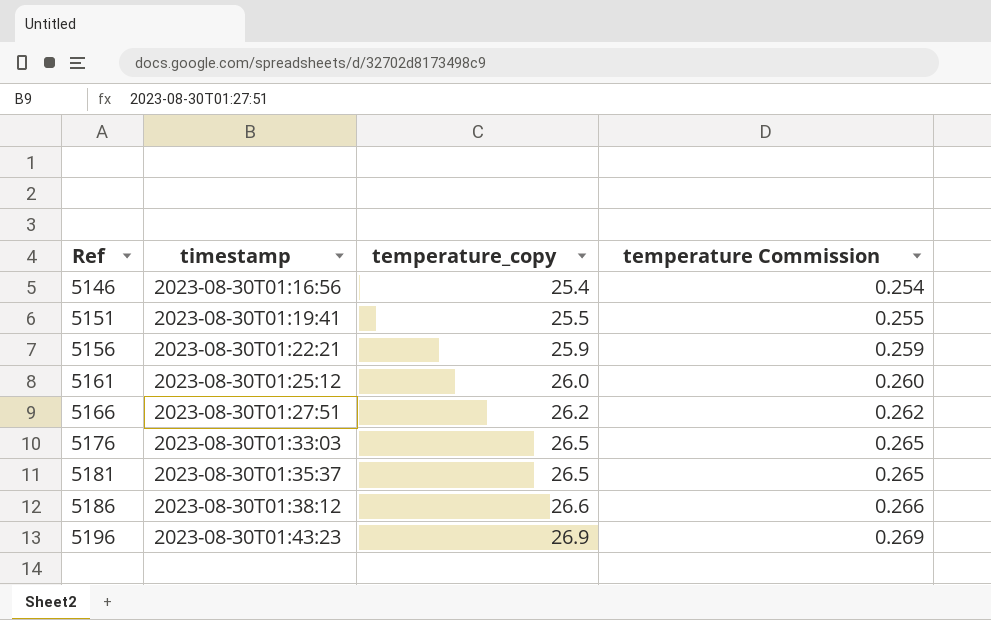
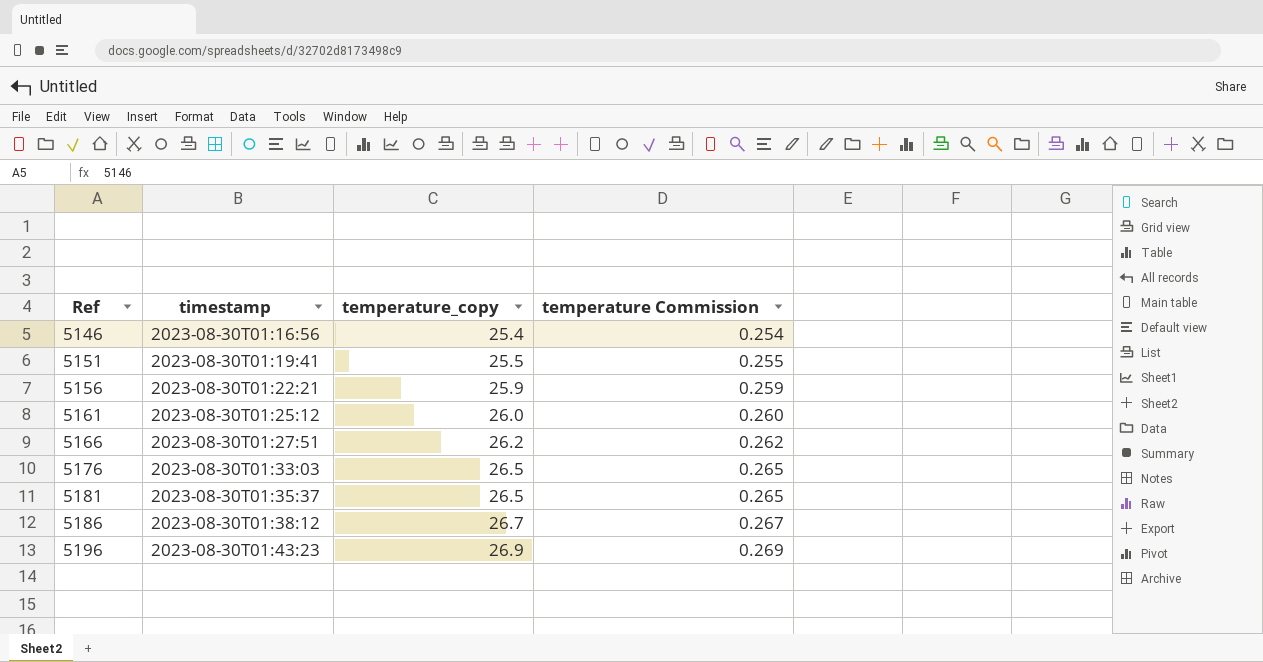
5186 | temperature_copy: 26.6 -> 26.7
5186 | temperature Commission: 0.266 -> 0.267

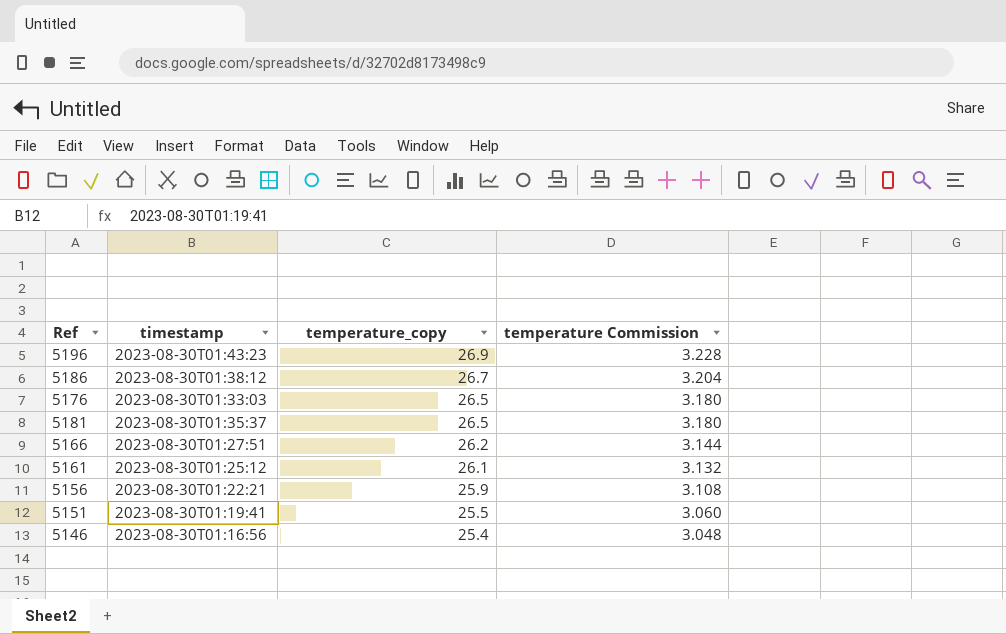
row order: Ref ascending -> temperature_copy descending
column temperature Commission | formula: [temperature_copy] * 0.01 -> [temperature_copy] * 0.12
5161 | temperature_copy: 26.0 -> 26.1

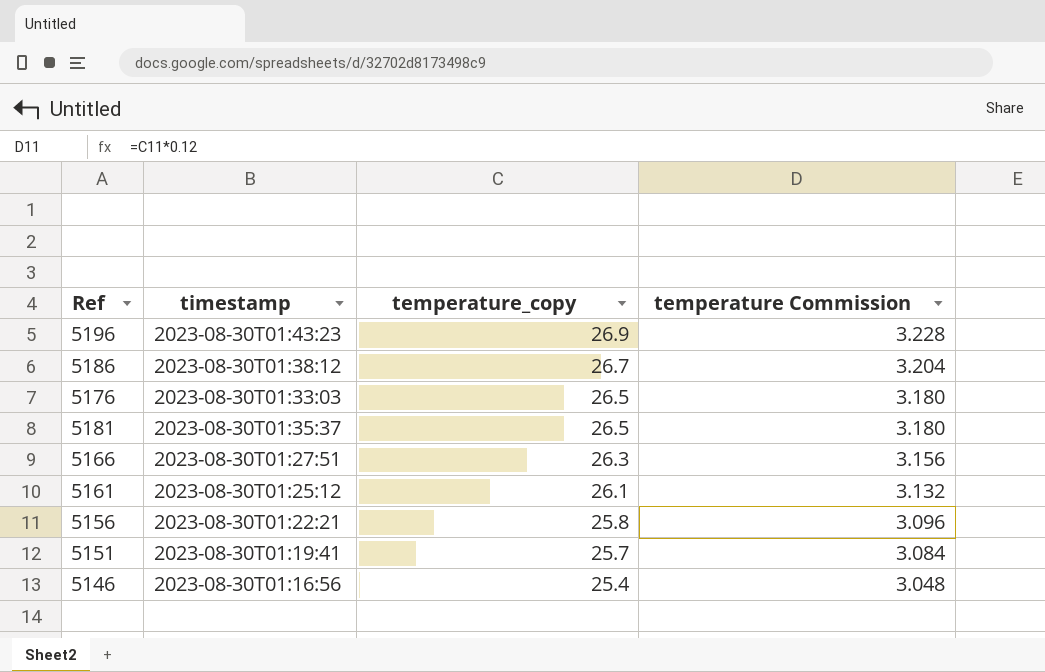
5166 | temperature_copy: 26.2 -> 26.3
5166 | temperature Commission: 3.144 -> 3.156
5156 | temperature_copy: 25.9 -> 25.8
5156 | temperature Commission: 3.108 -> 3.096
5151 | temperature_copy: 25.5 -> 25.7
5151 | temperature Commission: 3.060 -> 3.084

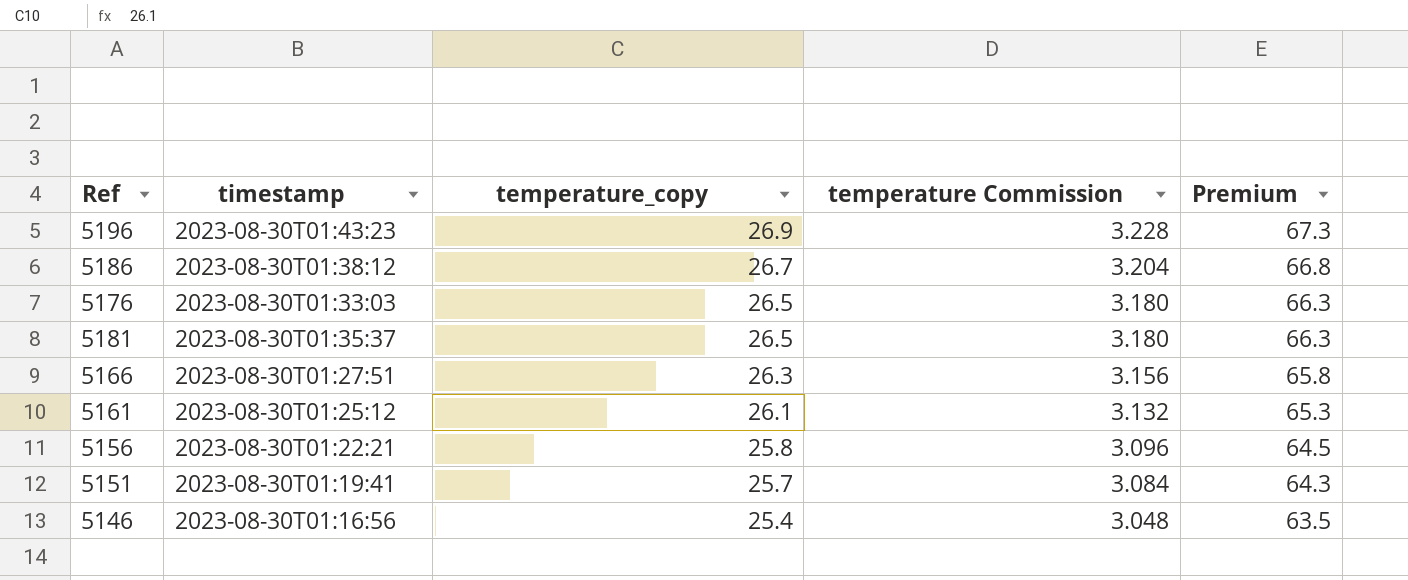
column Premium | formula: none -> [temperature_copy] * 2.5

